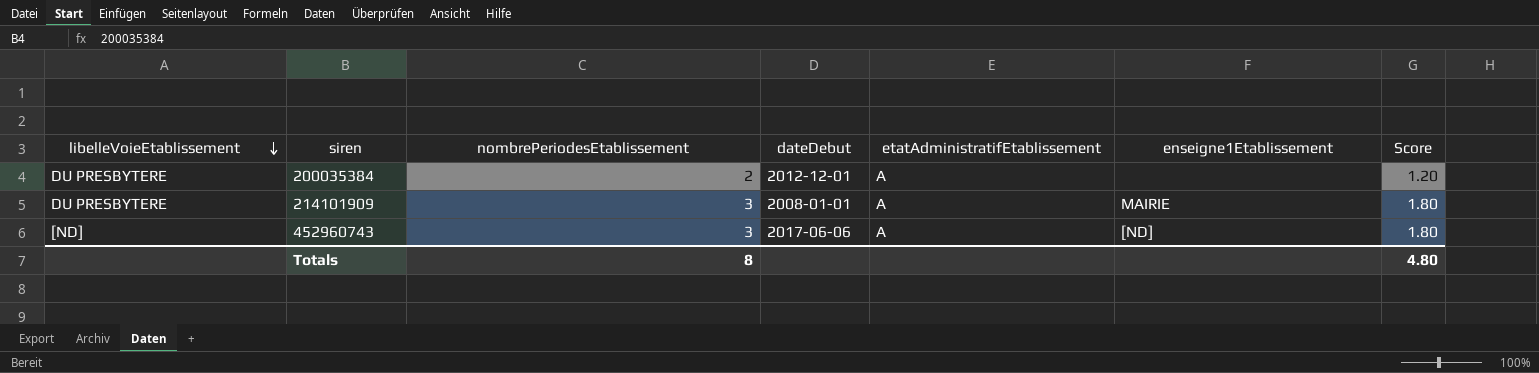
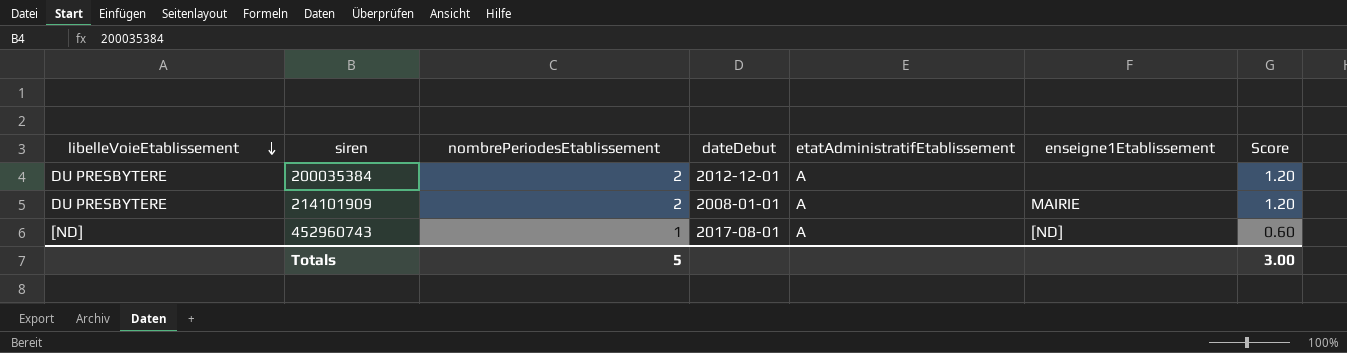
214101909 | nombrePeriodesEtablissement: 3 -> 2
214101909 | Score: 1.80 -> 1.20
452960743 | nombrePeriodesEtablissement: 3 -> 1
452960743 | dateDebut: 2017-06-06 -> 2017-08-01
452960743 | Score: 1.80 -> 0.60
Totals | nombrePeriodesEtablissement: 8 -> 5
Totals | Score: 4.80 -> 3.00

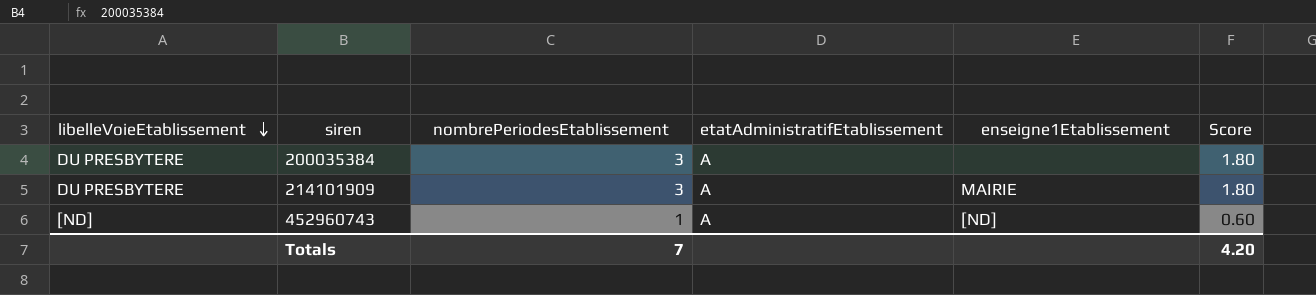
column dateDebut | position: 4 -> none
200035384 | nombrePeriodesEtablissement: 2 -> 3
200035384 | Score: 1.20 -> 1.80
214101909 | nombrePeriodesEtablissement: 2 -> 3
214101909 | Score: 1.20 -> 1.80
Totals | nombrePeriodesEtablissement: 5 -> 7
Totals | Score: 3.00 -> 4.20

